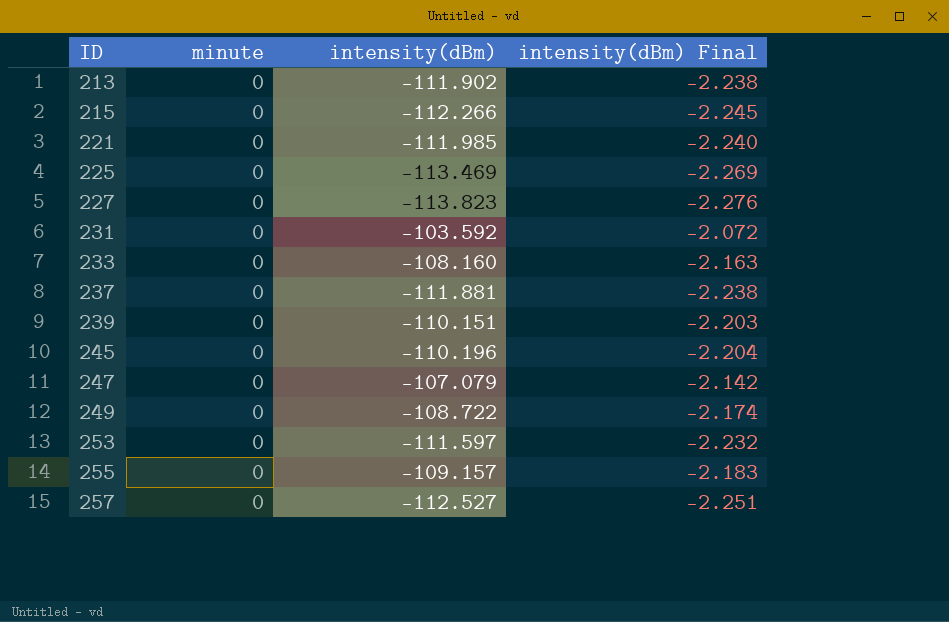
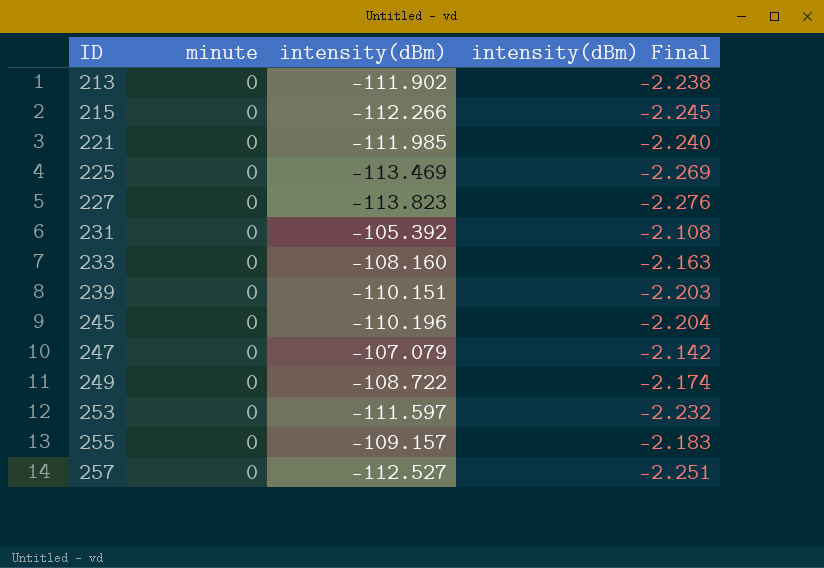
row 237: 0 | -111.881 | -2.238 -> none
231 | intensity(dBm): -103.592 -> -105.392
231 | intensity(dBm) Final: -2.072 -> -2.108

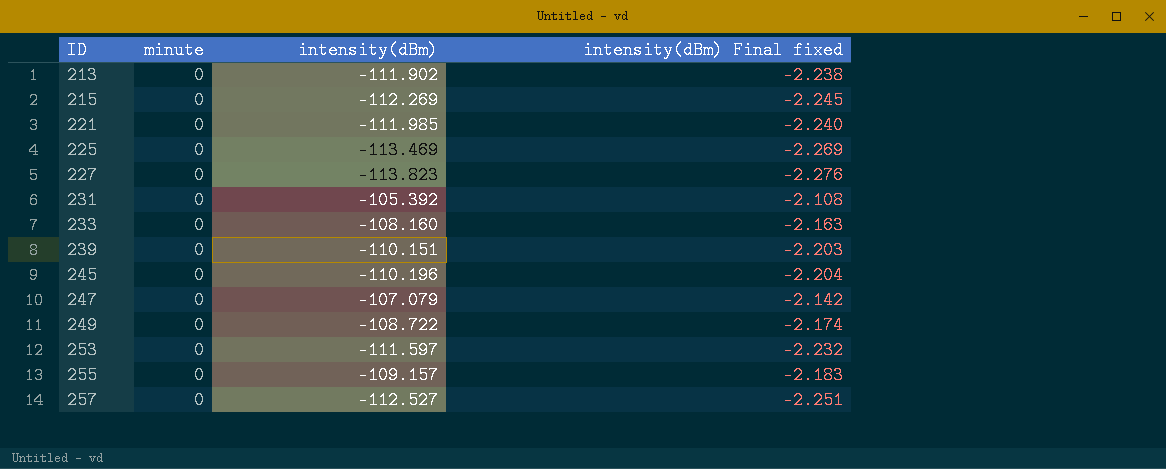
column name: intensity(dBm) Final -> intensity(dBm) Final fixed
215 | intensity(dBm): -112.266 -> -112.269

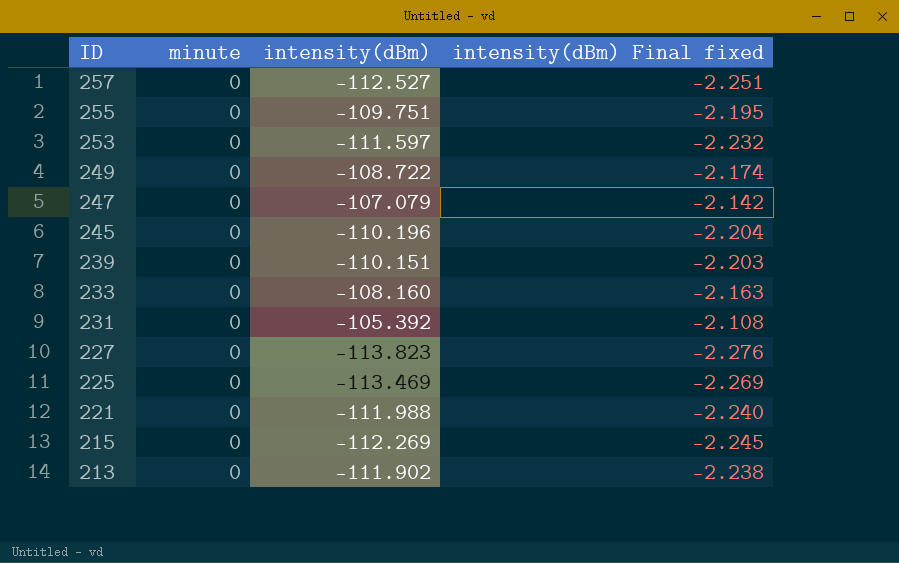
row order: ID ascending -> ID descending
255 | intensity(dBm): -109.157 -> -109.751
255 | intensity(dBm) Final fixed: -2.183 -> -2.195
221 | intensity(dBm): -111.985 -> -111.988

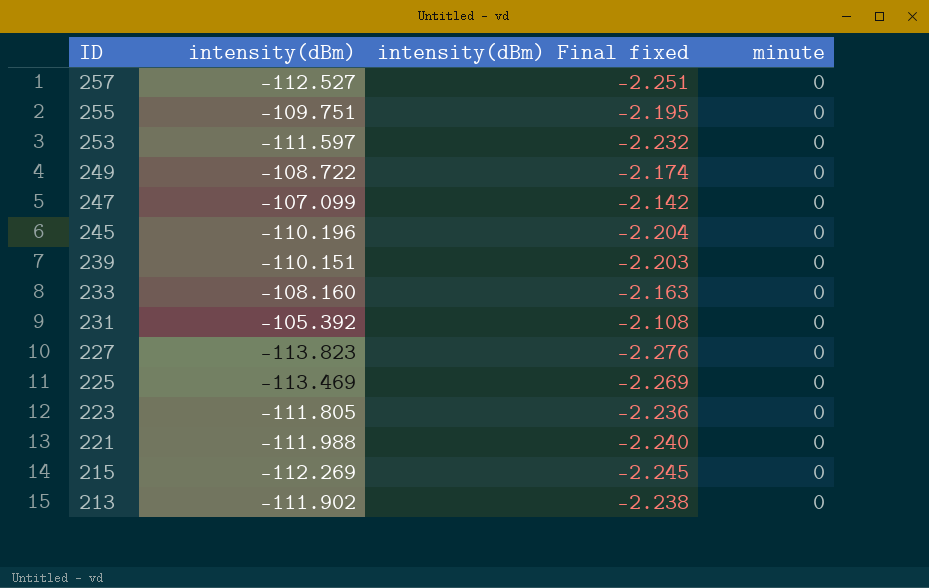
column minute | position: 2 -> 4
247 | intensity(dBm): -107.079 -> -107.099
row 223: none -> -111.805 | -2.236 | 0

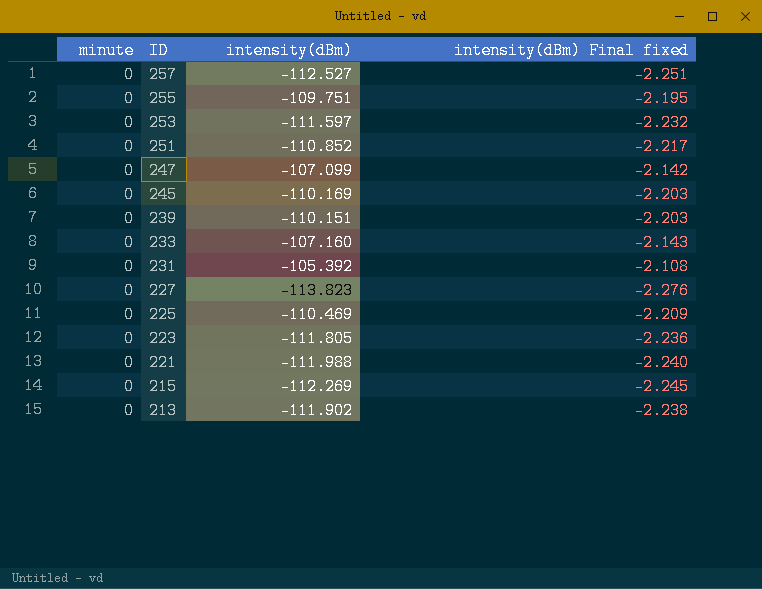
column minute | position: 4 -> 1
row 249: -108.722 | -2.174 | 0 -> none
row 251: none -> 0 | -110.852 | -2.217
245 | intensity(dBm): -110.196 -> -110.169
245 | intensity(dBm) Final fixed: -2.204 -> -2.203
233 | intensity(dBm): -108.160 -> -107.160
233 | intensity(dBm) Final fixed: -2.163 -> -2.143
225 | intensity(dBm): -113.469 -> -110.469
225 | intensity(dBm) Final fixed: -2.269 -> -2.209

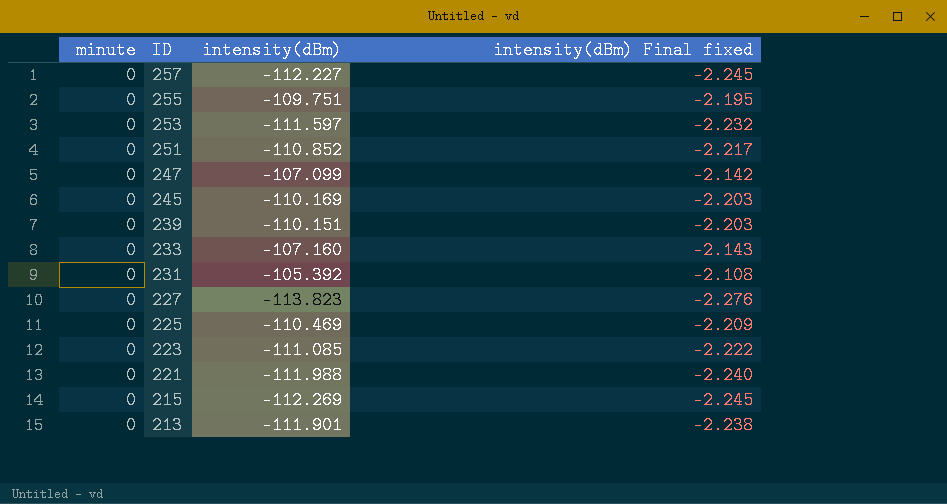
257 | intensity(dBm): -112.527 -> -112.227
257 | intensity(dBm) Final fixed: -2.251 -> -2.245
223 | intensity(dBm): -111.805 -> -111.085
223 | intensity(dBm) Final fixed: -2.236 -> -2.222
213 | intensity(dBm): -111.902 -> -111.901

